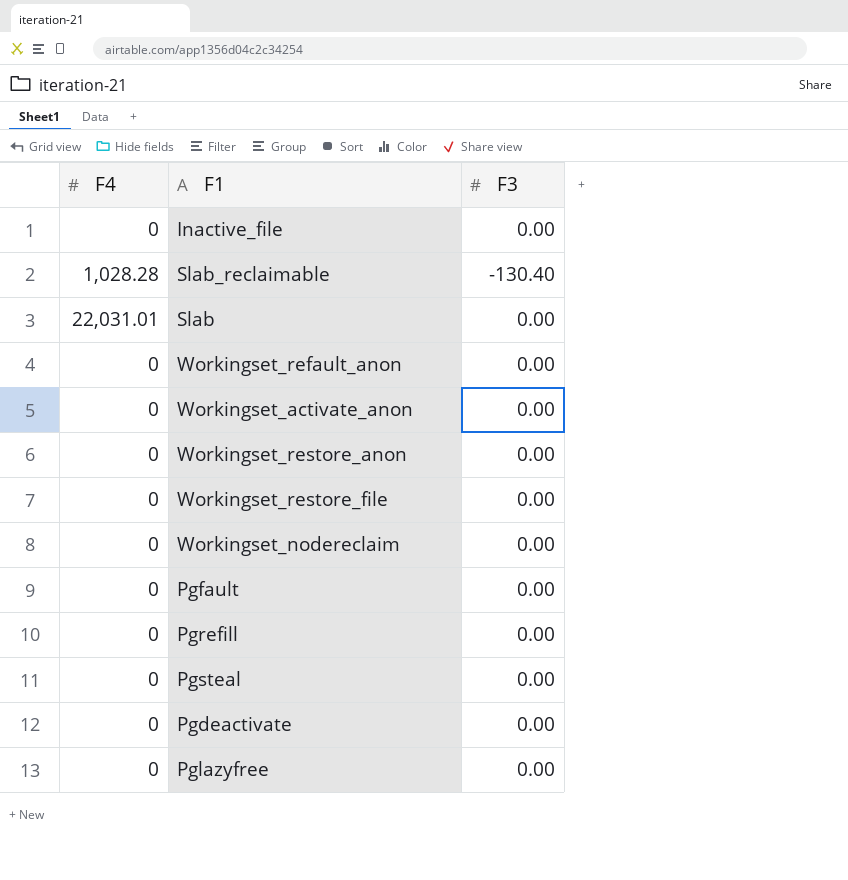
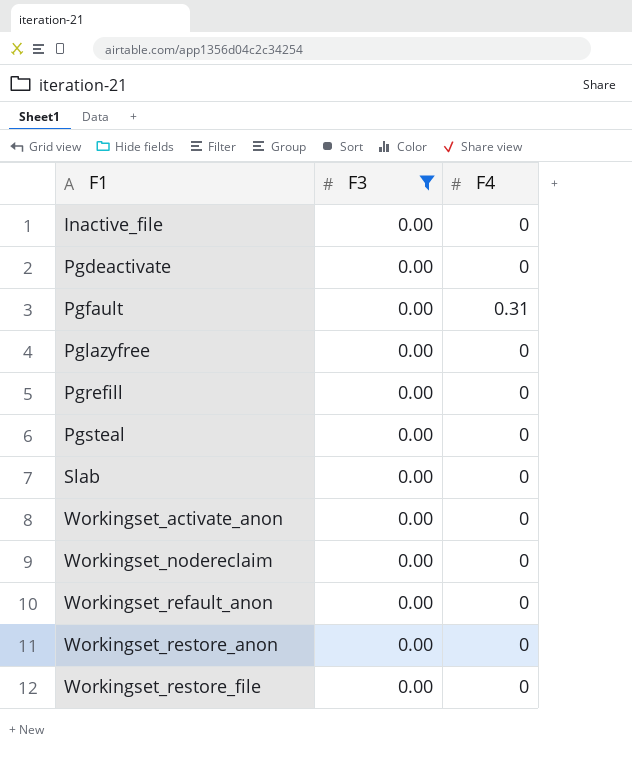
filter: none -> F3 = 0.00
row order: none -> F1 ascending
column F4 | position: 1 -> 3
Pgfault | F4: 0 -> 0.31
Slab | F4: 22,031.01 -> 0

